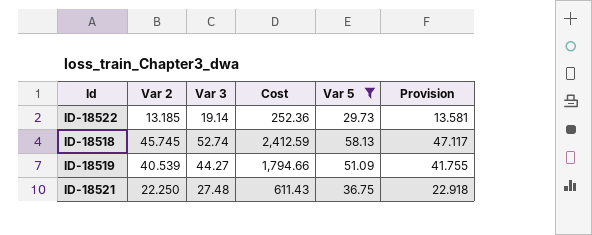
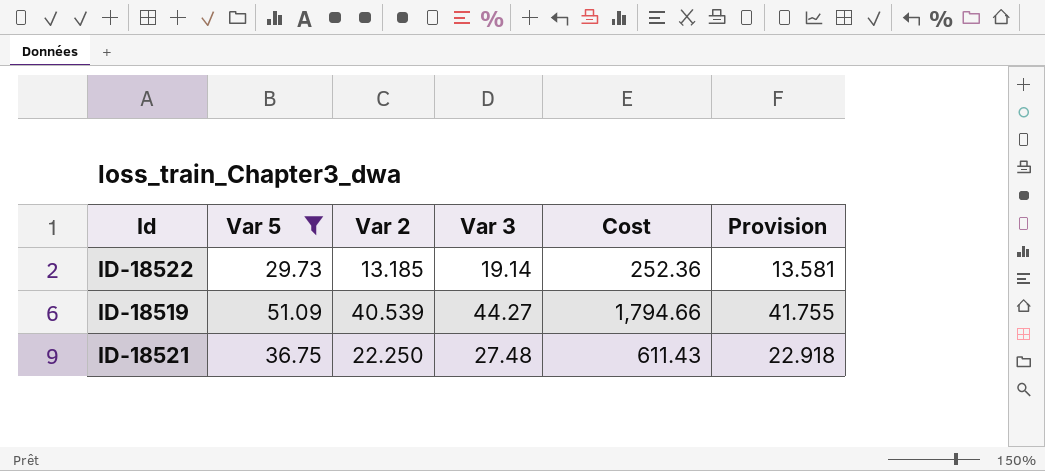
column Var 5 | position: 5 -> 2
row ID-18518: 45.745 | 52.74 | 2,412.59 | 58.13 | 47.117 -> none

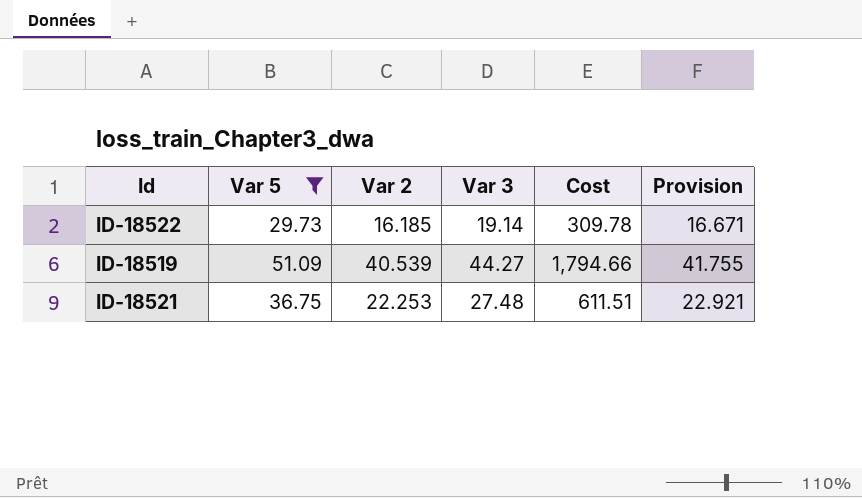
ID-18522 | Var 2: 13.185 -> 16.185
ID-18522 | Cost: 252.36 -> 309.78
ID-18522 | Provision: 13.581 -> 16.671
ID-18521 | Var 2: 22.250 -> 22.253
ID-18521 | Cost: 611.43 -> 611.51
ID-18521 | Provision: 22.918 -> 22.921

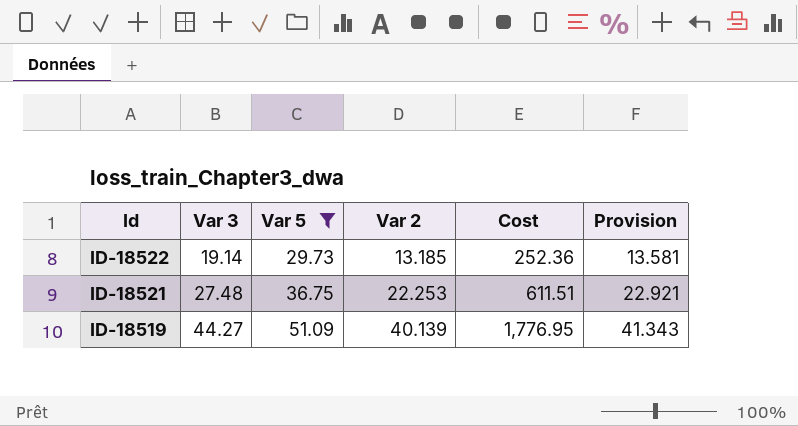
row order: none -> Id descending
column Var 3 | position: 4 -> 2
ID-18522 | Var 2: 16.185 -> 13.185
ID-18522 | Cost: 309.78 -> 252.36
ID-18522 | Provision: 16.671 -> 13.581
ID-18519 | Var 2: 40.539 -> 40.139
ID-18519 | Cost: 1,794.66 -> 1,776.95
ID-18519 | Provision: 41.755 -> 41.343

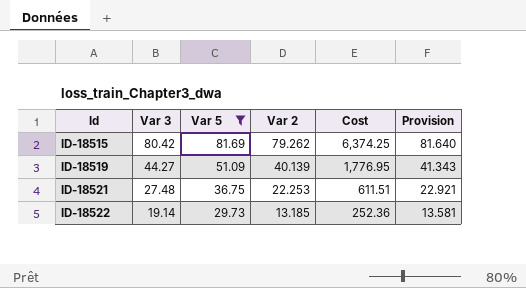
row order: Id descending -> Id ascending
row ID-18515: none -> 80.42 | 81.69 | 79.262 | 6,374.25 | 81.640

